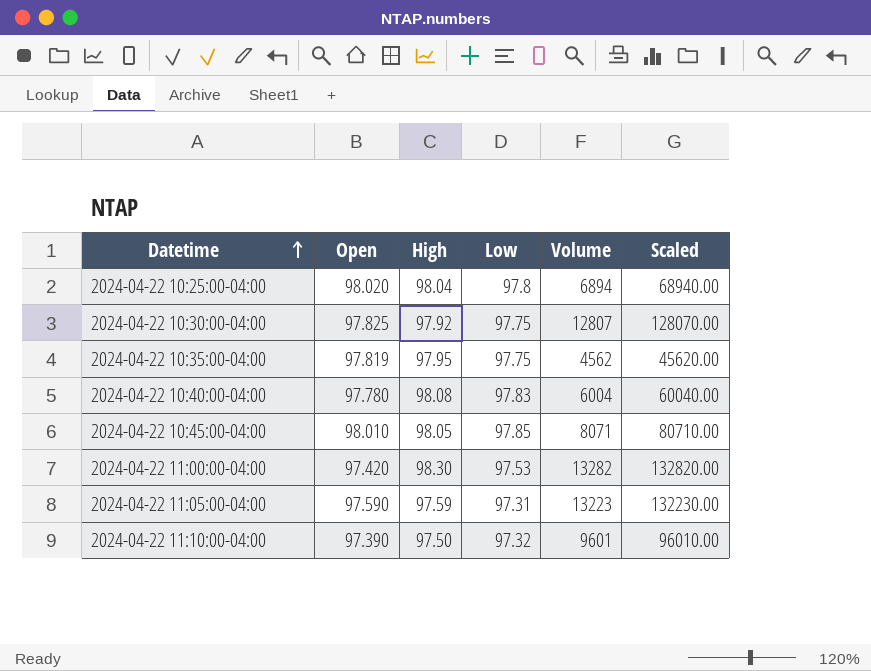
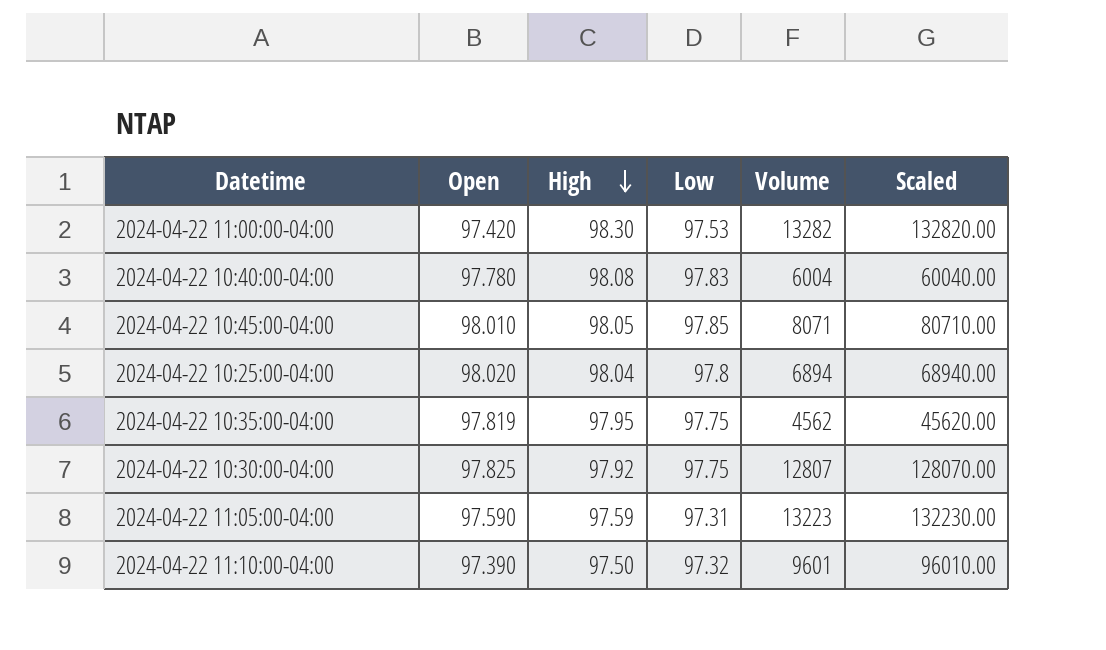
row order: Datetime ascending -> High descending

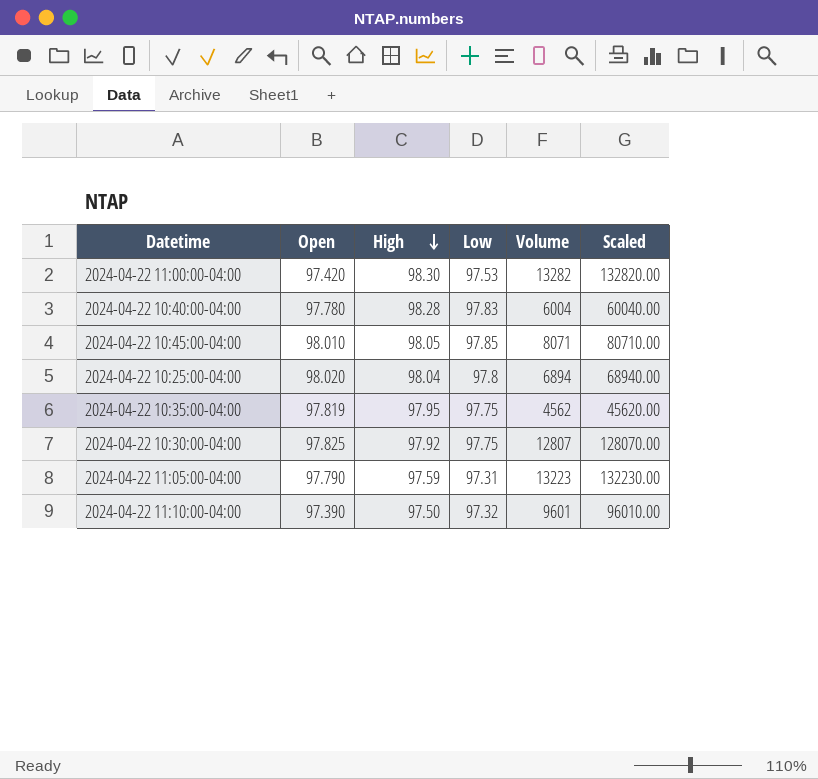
2024-04-22 10:40:00-04:00 | High: 98.08 -> 98.28
2024-04-22 11:05:00-04:00 | Open: 97.590 -> 97.790

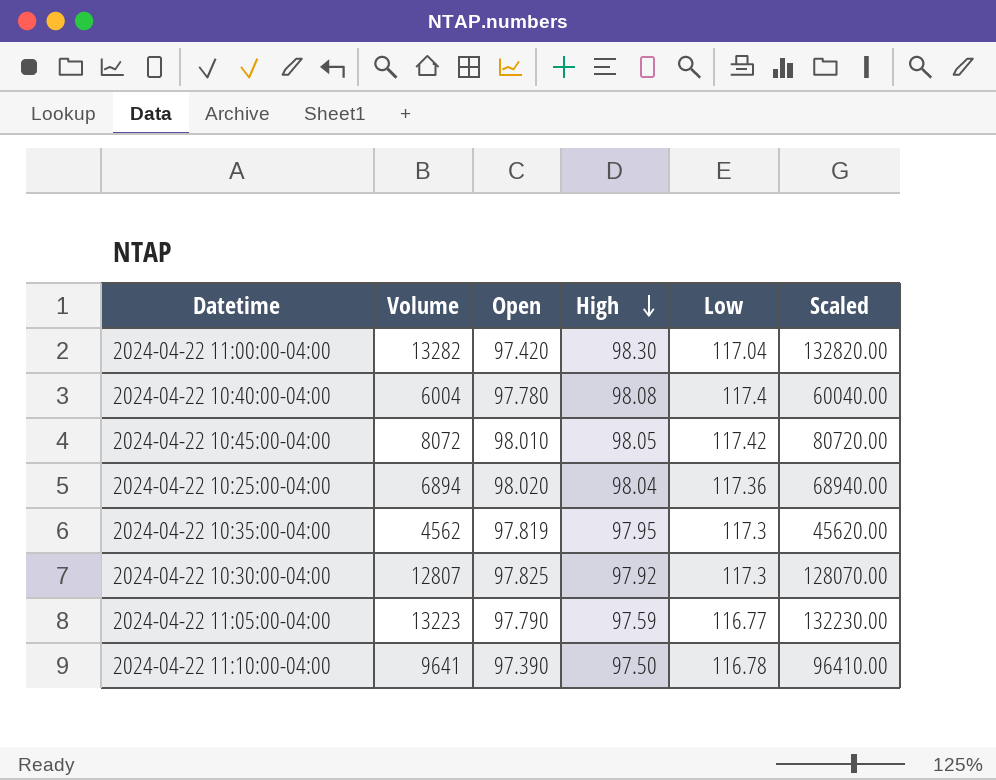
column Volume | position: 5 -> 2
2024-04-22 11:00:00-04:00 | Low: 97.53 -> 117.04
2024-04-22 10:40:00-04:00 | High: 98.28 -> 98.08
2024-04-22 10:40:00-04:00 | Low: 97.83 -> 117.4
2024-04-22 10:45:00-04:00 | Volume: 8071 -> 8072
2024-04-22 10:45:00-04:00 | Low: 97.85 -> 117.42
2024-04-22 10:45:00-04:00 | Scaled: 80710.00 -> 80720.00
2024-04-22 10:25:00-04:00 | Low: 97.8 -> 117.36
2024-04-22 10:35:00-04:00 | Low: 97.75 -> 117.3
2024-04-22 10:30:00-04:00 | Low: 97.75 -> 117.3
2024-04-22 11:05:00-04:00 | Low: 97.31 -> 116.77
2024-04-22 11:10:00-04:00 | Volume: 9601 -> 9641
2024-04-22 11:10:00-04:00 | Low: 97.32 -> 116.78
2024-04-22 11:10:00-04:00 | Scaled: 96010.00 -> 96410.00

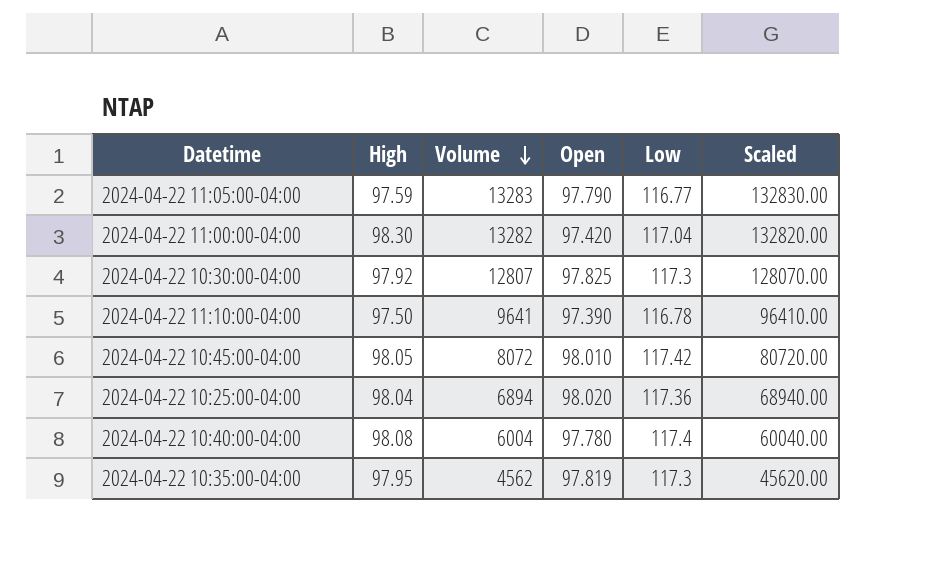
row order: High descending -> Volume descending
column High | position: 4 -> 2
2024-04-22 11:05:00-04:00 | Volume: 13223 -> 13283
2024-04-22 11:05:00-04:00 | Scaled: 132230.00 -> 132830.00

